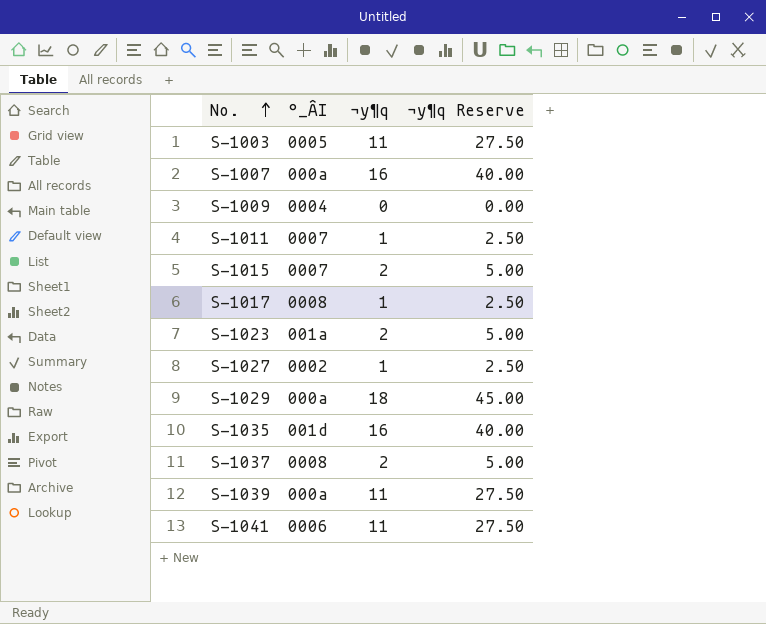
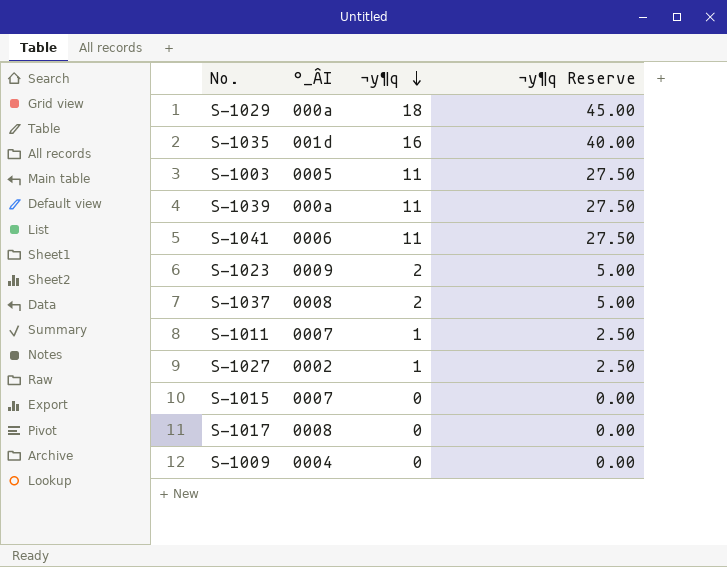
row order: No. ascending -> ¬y¶q descending
row S-1007: 000a | 16 | 40.00 -> none
S-1023 | °_ÂI: 001a -> 0009
S-1015 | ¬y¶q: 2 -> 0
S-1015 | ¬y¶q Reserve: 5.00 -> 0.00
S-1017 | ¬y¶q: 1 -> 0
S-1017 | ¬y¶q Reserve: 2.50 -> 0.00

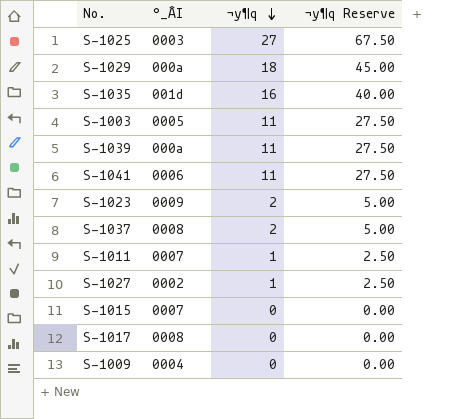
row S-1025: none -> 0003 | 27 | 67.50

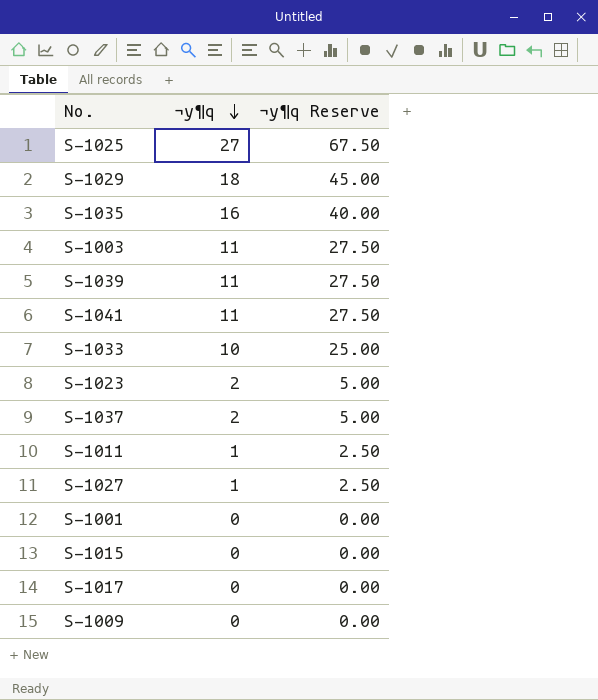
column °_ÂI | position: 2 -> none
row S-1033: none -> 10 | 25.00
row S-1001: none -> 0 | 0.00

